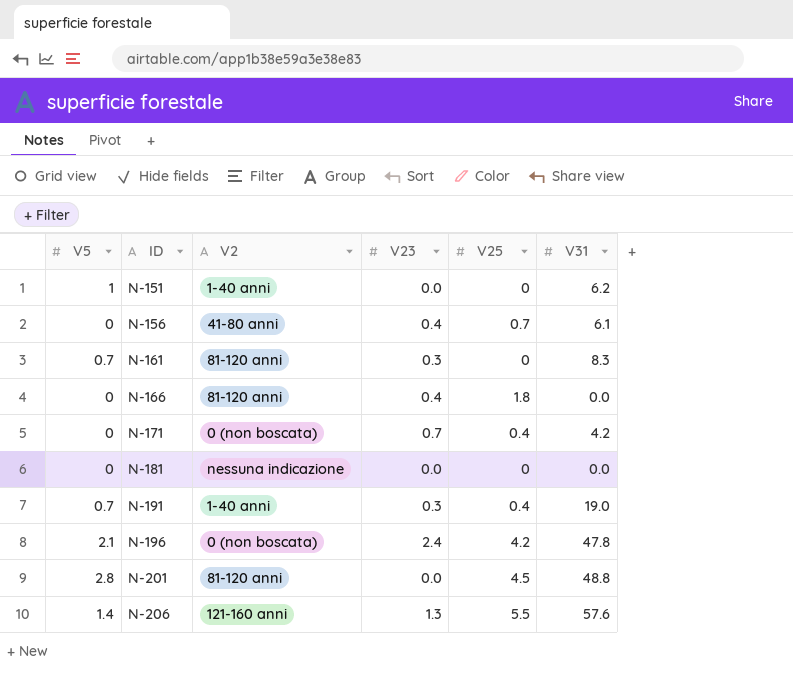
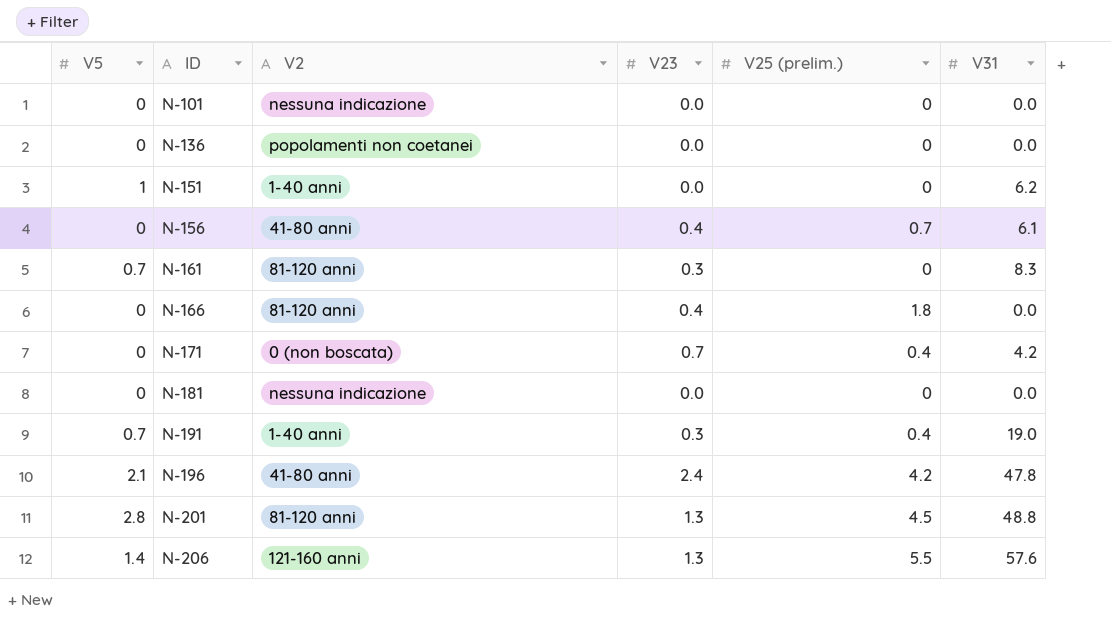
column name: V25 -> V25 (prelim.)
row N-101: none -> 0 | nessuna indicazione | 0.0 | 0 | 0.0
row N-136: none -> 0 | popolamenti non coetanei | 0.0 | 0 | 0.0
N-196 | V2: 0 (non boscata) -> 41-80 anni
N-201 | V23: 0.0 -> 1.3

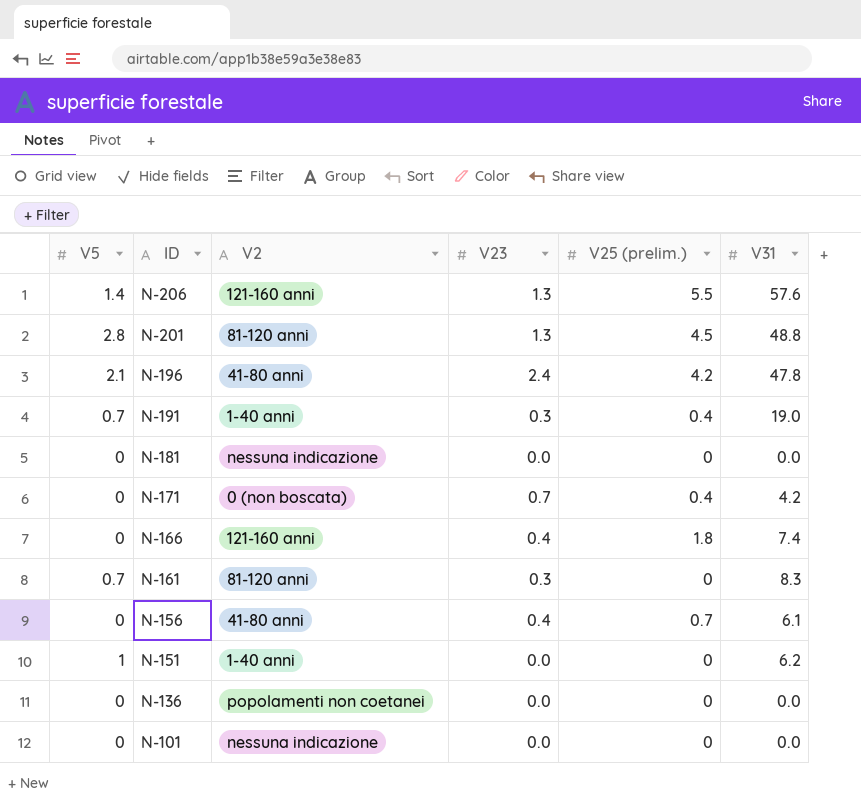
row order: ID ascending -> ID descending
N-166 | V2: 81-120 anni -> 121-160 anni
N-166 | V31: 0.0 -> 7.4

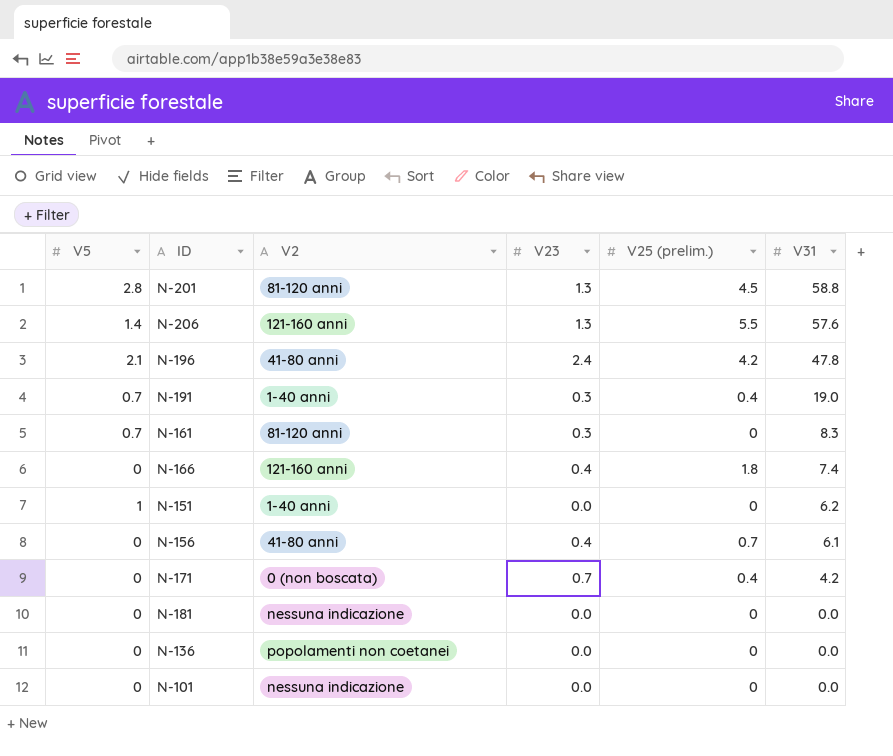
row order: ID descending -> V31 descending
N-201 | V31: 48.8 -> 58.8

